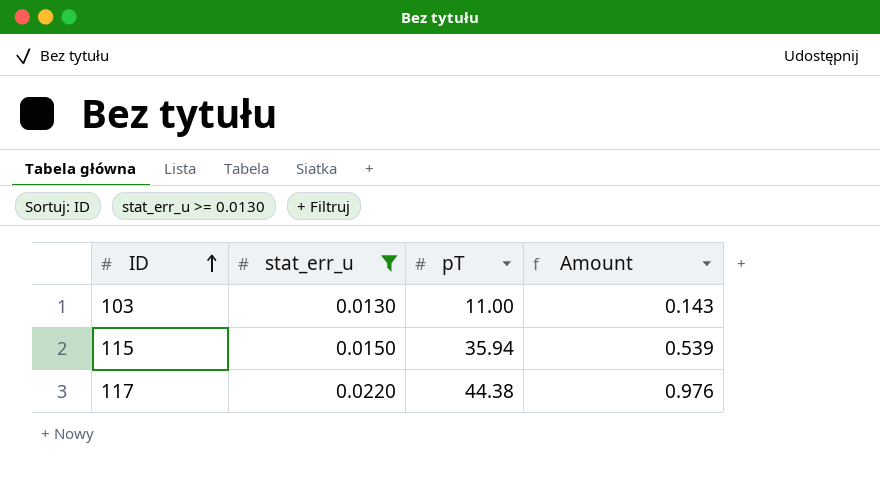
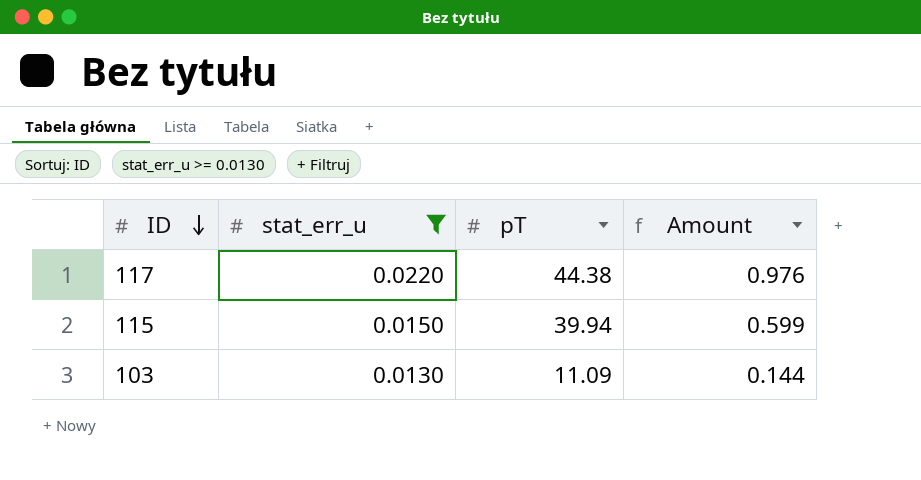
row order: ID ascending -> ID descending
115 | pT: 35.94 -> 39.94
115 | Amount: 0.539 -> 0.599
103 | pT: 11.00 -> 11.09
103 | Amount: 0.143 -> 0.144

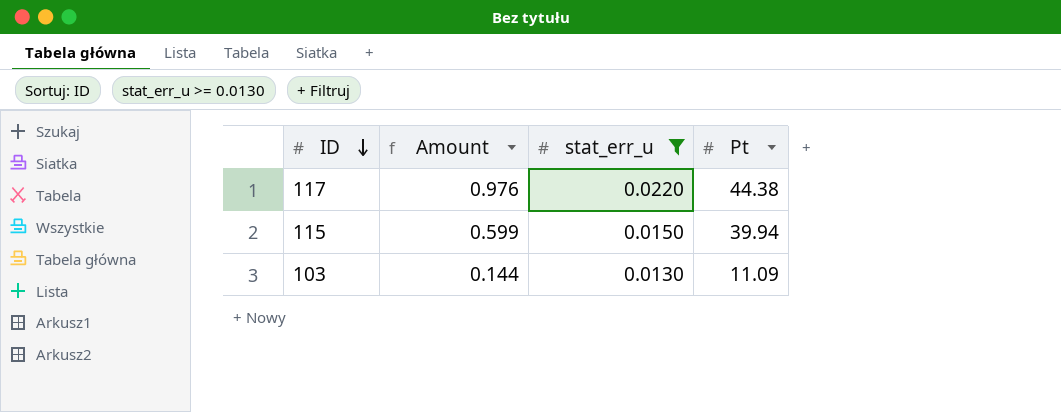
column Amount | position: 4 -> 2
column name: pT -> Pt

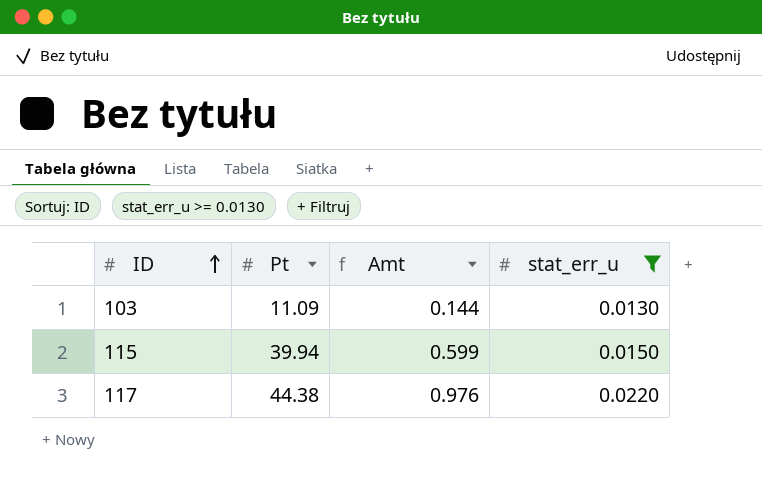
row order: ID descending -> ID ascending
column Pt | position: 4 -> 2
column name: Amount -> Amt

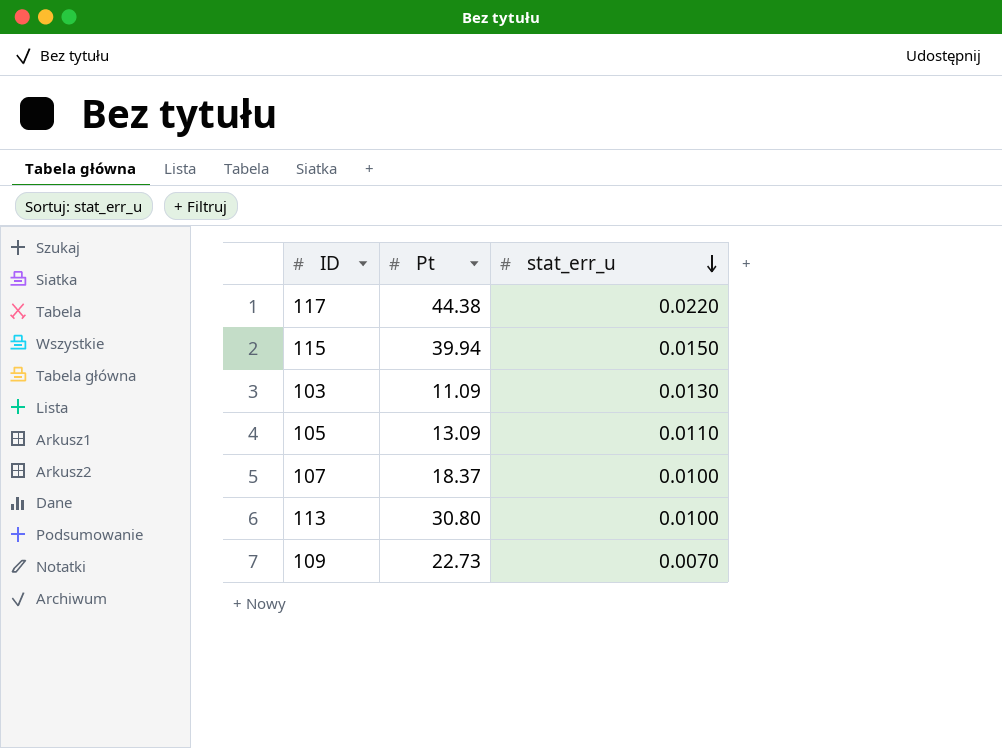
filter: stat_err_u >= 0.0130 -> none
row order: ID ascending -> stat_err_u descending
column Amt | formula: [Pt] * [stat_err_u] -> none

